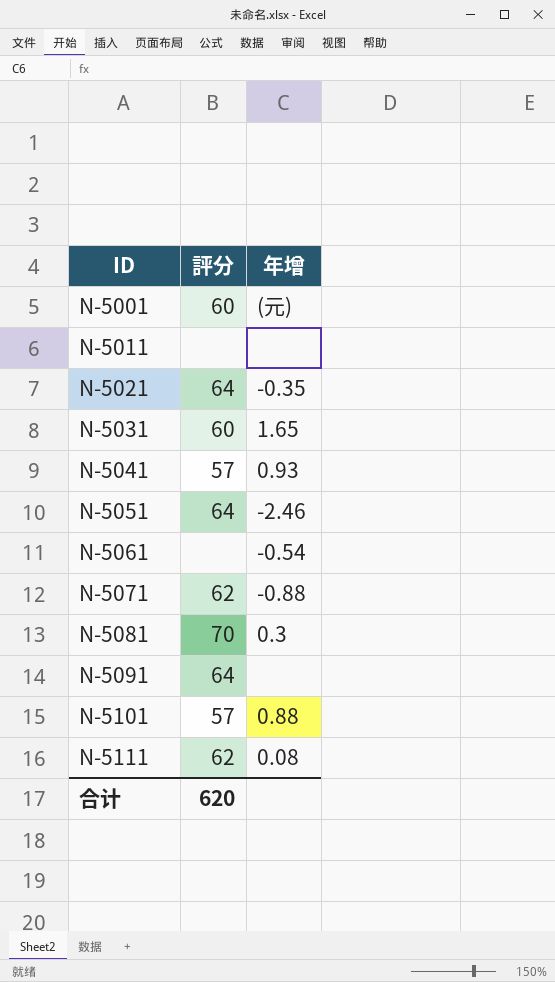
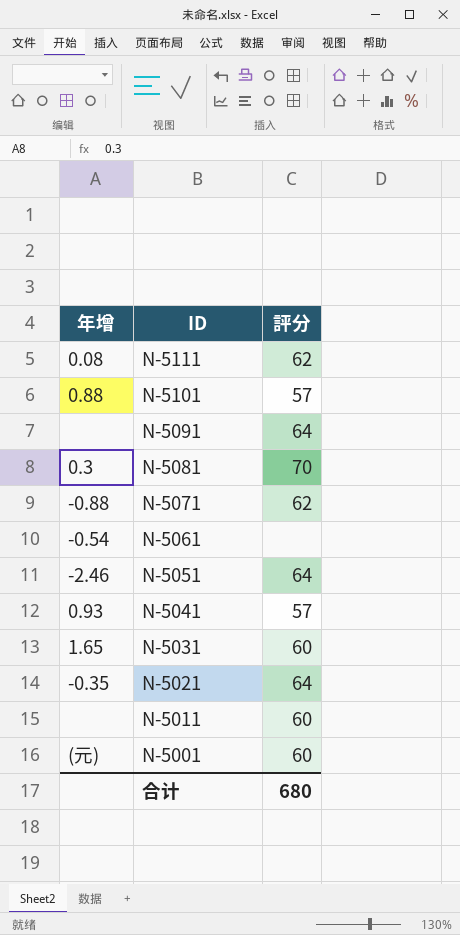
row order: ID ascending -> ID descending
column 年增 | position: 3 -> 1
N-5011 | 評分: none -> 60
合计 | 評分: 620 -> 680

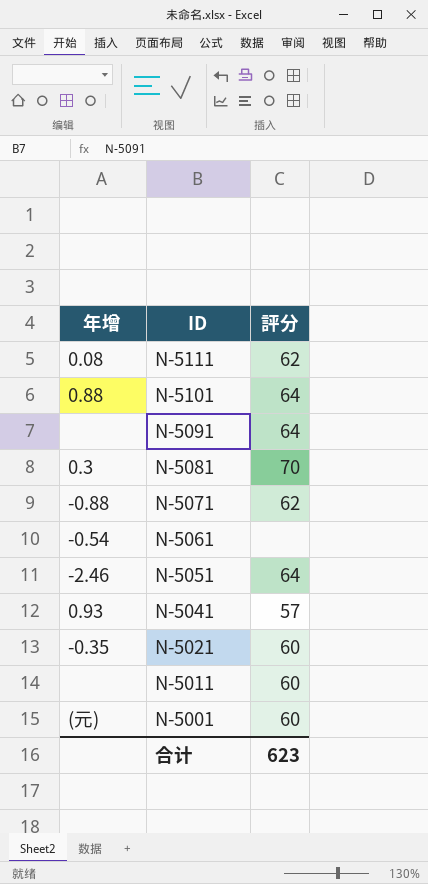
row N-5031: 1.65 | 60 -> none
N-5101 | 評分: 57 -> 64
N-5021 | 評分: 64 -> 60
合计 | 評分: 680 -> 623

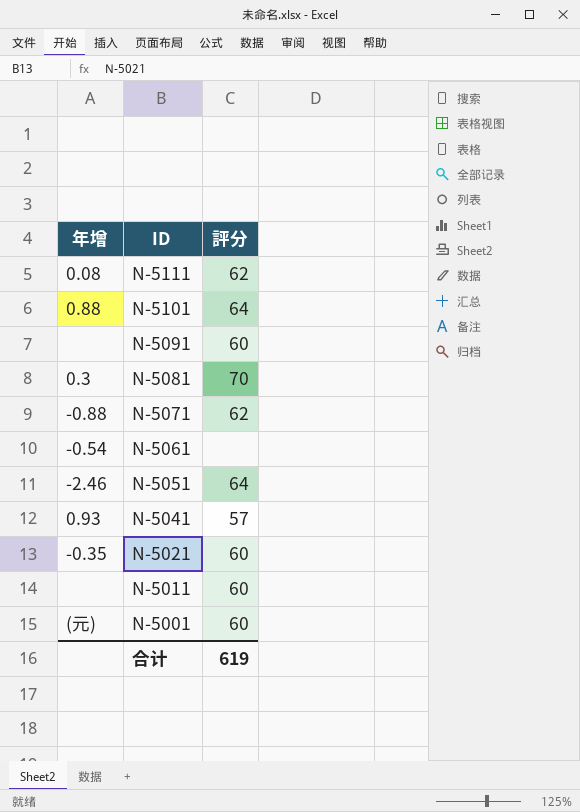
N-5091 | 評分: 64 -> 60
合计 | 評分: 623 -> 619

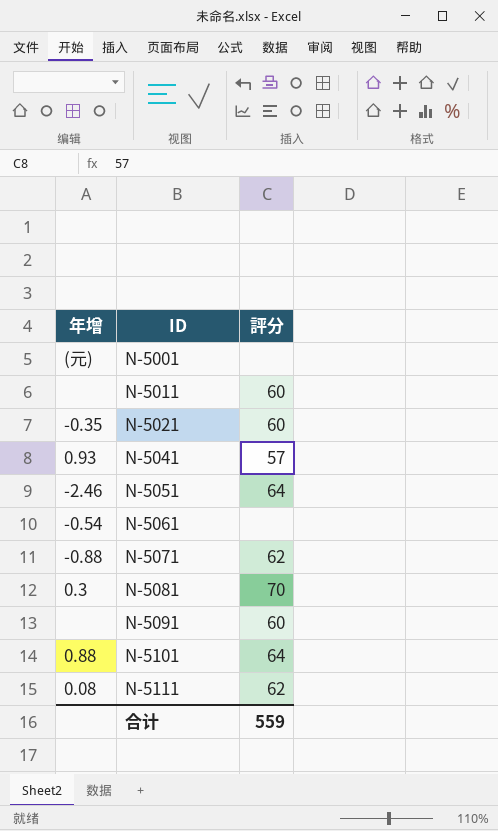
row order: ID descending -> ID ascending
N-5001 | 評分: 60 -> none
合计 | 評分: 619 -> 559

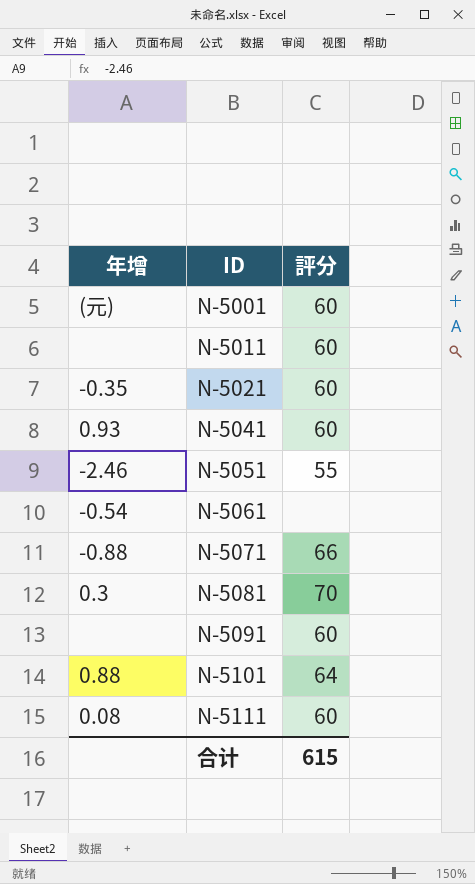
N-5001 | 評分: none -> 60
N-5041 | 評分: 57 -> 60
N-5051 | 評分: 64 -> 55
N-5071 | 評分: 62 -> 66
N-5111 | 評分: 62 -> 60
合计 | 評分: 559 -> 615

